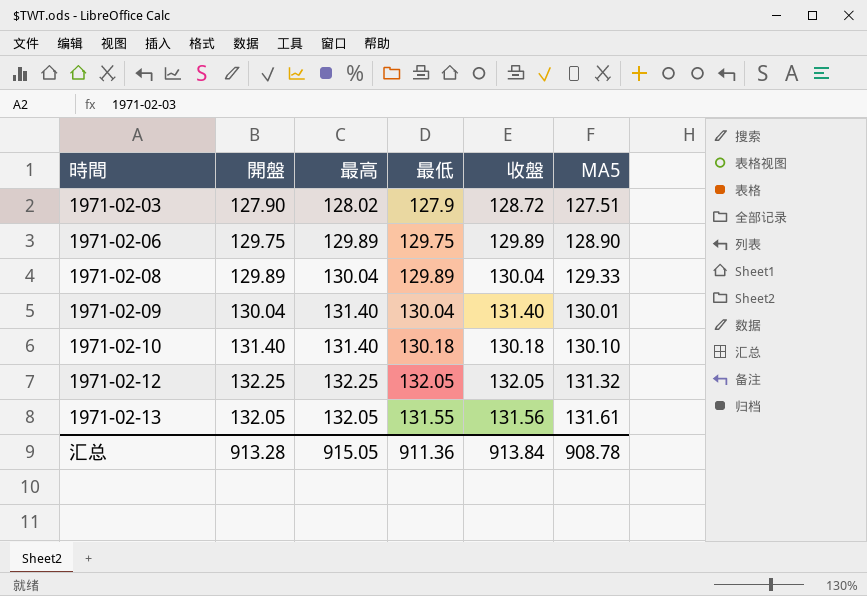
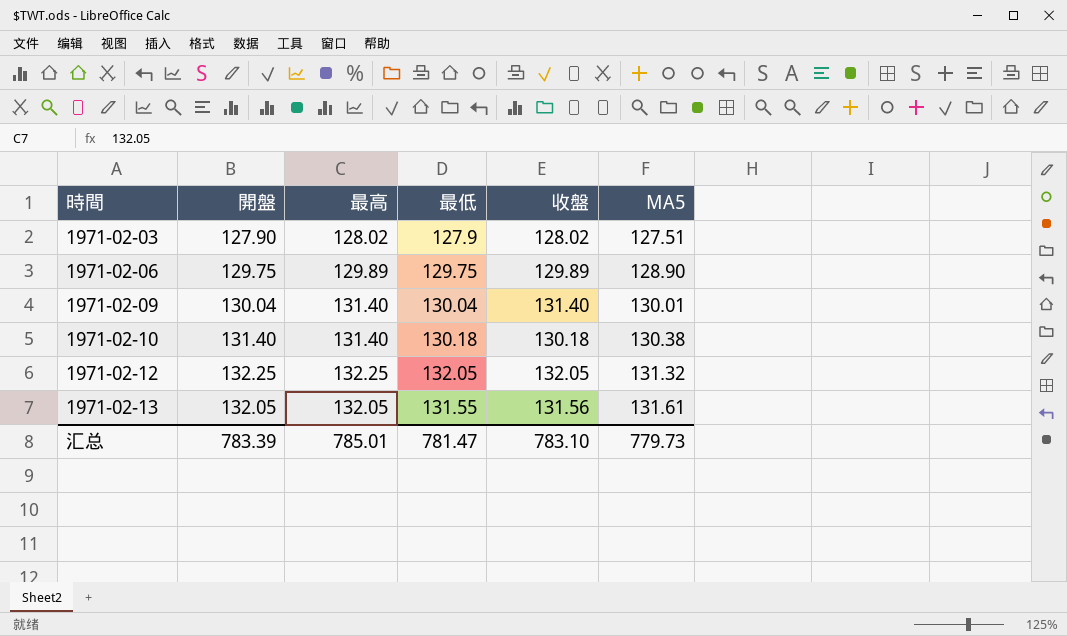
row 1971-02-08: 129.89 | 130.04 | 129.89 | 130.04 | 129.33 -> none
1971-02-03 | 收盤: 128.72 -> 128.02
1971-02-10 | MA5: 130.10 -> 130.38
汇总 | 開盤: 913.28 -> 783.39
汇总 | 最高: 915.05 -> 785.01
汇总 | 最低: 911.36 -> 781.47
汇总 | 收盤: 913.84 -> 783.10
汇总 | MA5: 908.78 -> 779.73

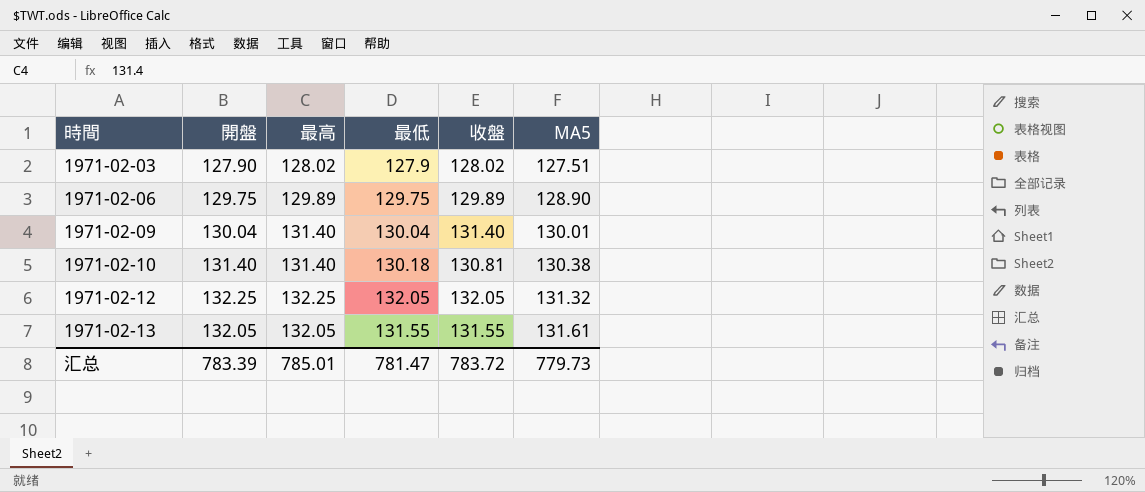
1971-02-10 | 收盤: 130.18 -> 130.81
1971-02-13 | 收盤: 131.56 -> 131.55
汇总 | 收盤: 783.10 -> 783.72

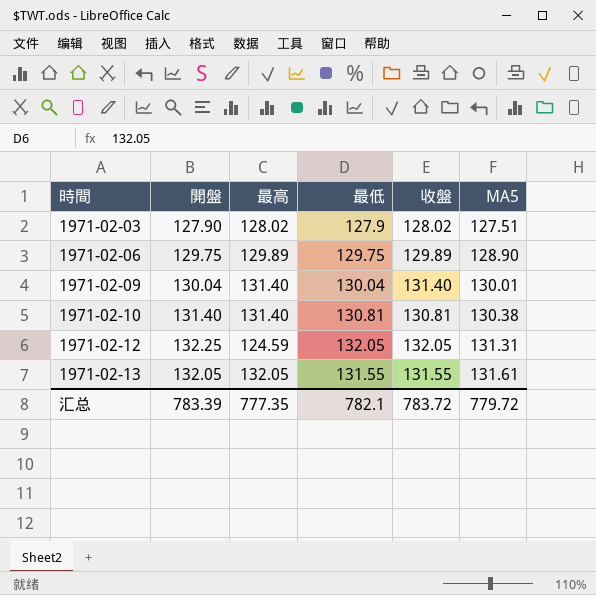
1971-02-10 | 最低: 130.18 -> 130.81
1971-02-12 | 最高: 132.25 -> 124.59
1971-02-12 | MA5: 131.32 -> 131.31
汇总 | 最高: 785.01 -> 777.35
汇总 | 最低: 781.47 -> 782.1
汇总 | MA5: 779.73 -> 779.72

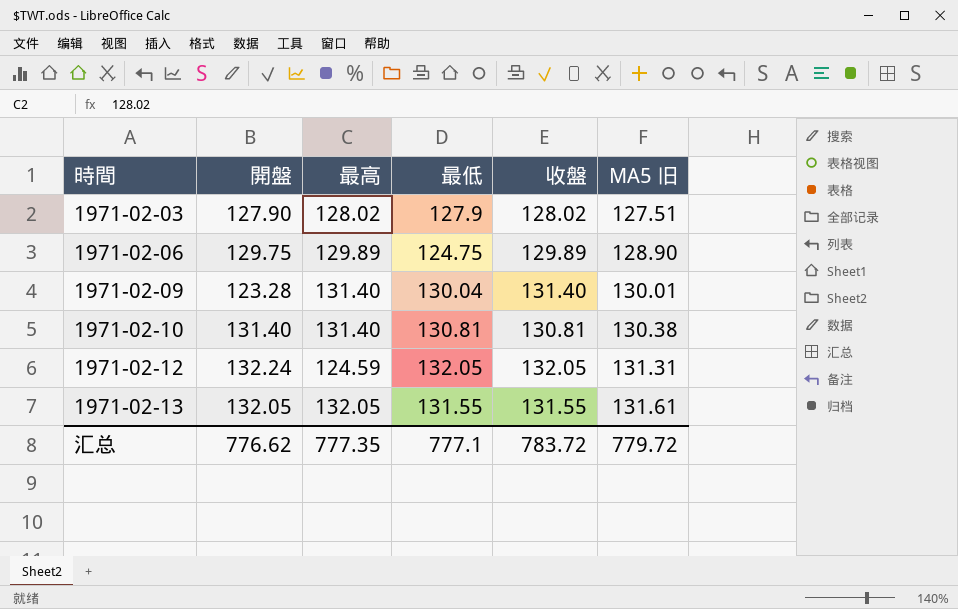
column name: MA5 -> MA5 旧
1971-02-06 | 最低: 129.75 -> 124.75
1971-02-09 | 開盤: 130.04 -> 123.28
1971-02-12 | 開盤: 132.25 -> 132.24
汇总 | 開盤: 783.39 -> 776.62
汇总 | 最低: 782.1 -> 777.1

